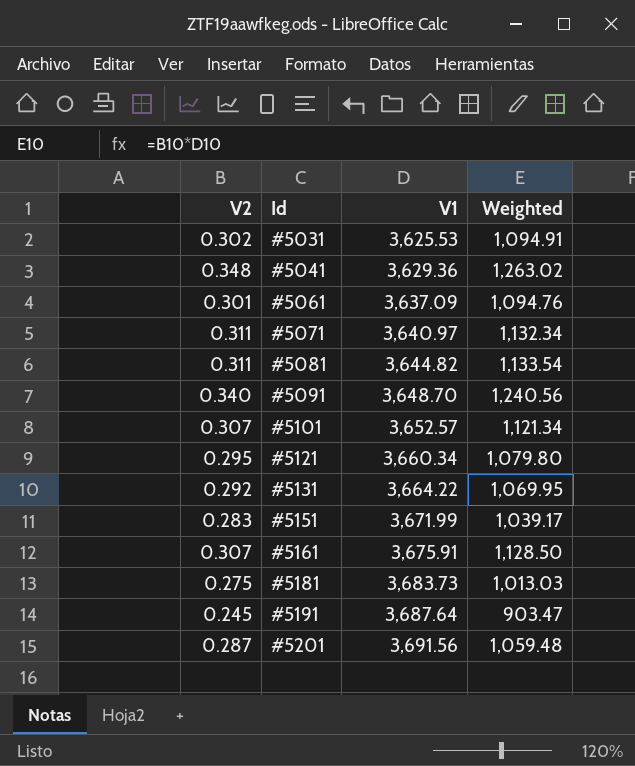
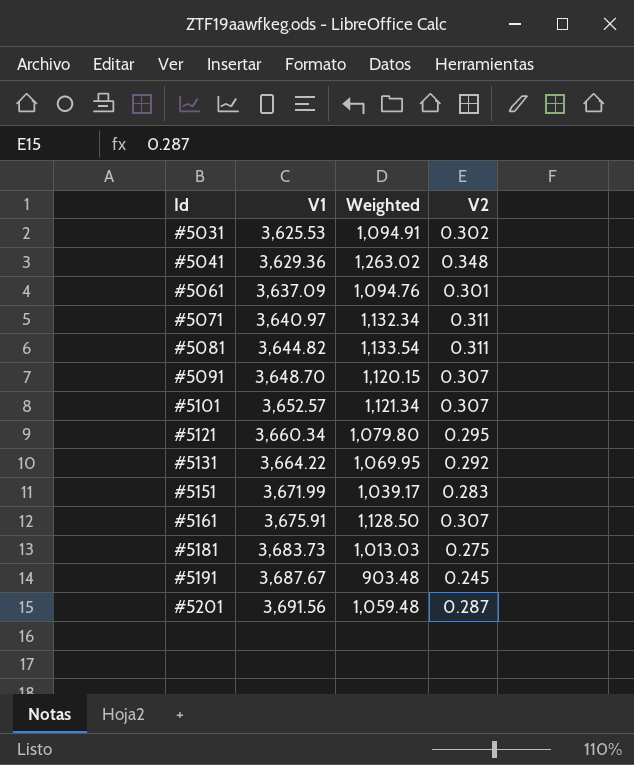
column V2 | position: 1 -> 4
#5091 | Weighted: 1,240.56 -> 1,120.15
#5091 | V2: 0.340 -> 0.307
#5191 | V1: 3,687.64 -> 3,687.67
#5191 | Weighted: 903.47 -> 903.48

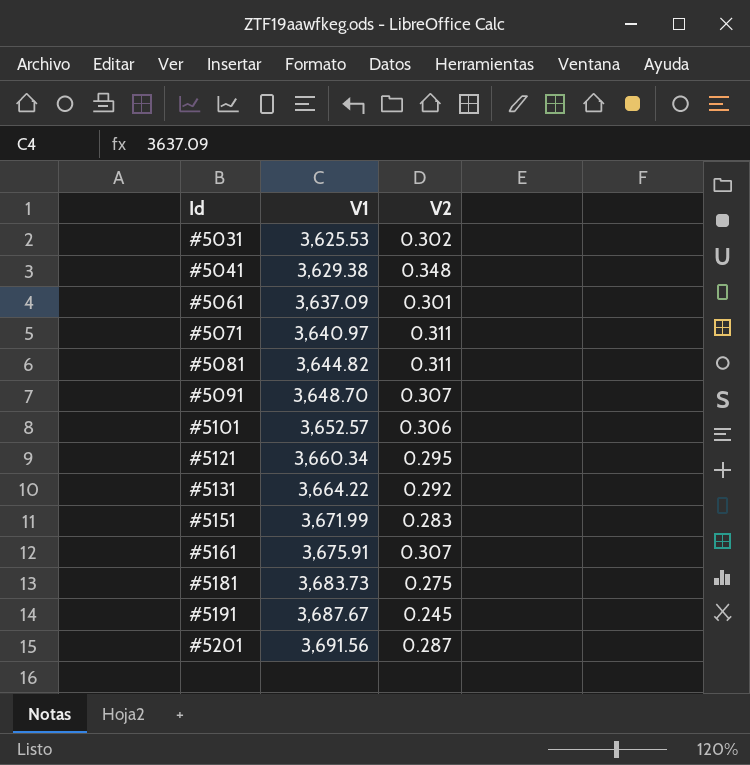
column Weighted | formula: [V1] * [V2] -> none
#5041 | V1: 3,629.36 -> 3,629.38
#5101 | V2: 0.307 -> 0.306

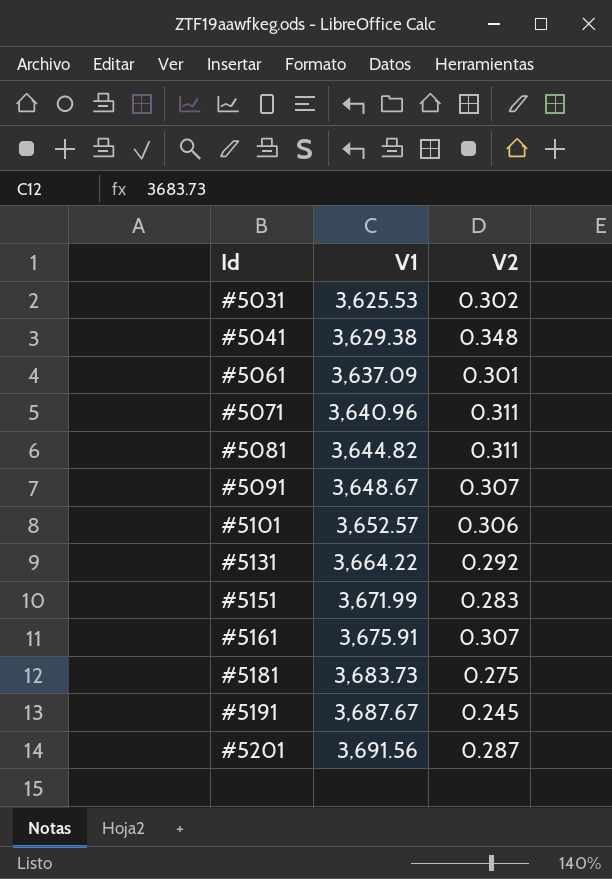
row #5121: 3,660.34 | 0.295 -> none
#5071 | V1: 3,640.97 -> 3,640.96
#5091 | V1: 3,648.70 -> 3,648.67

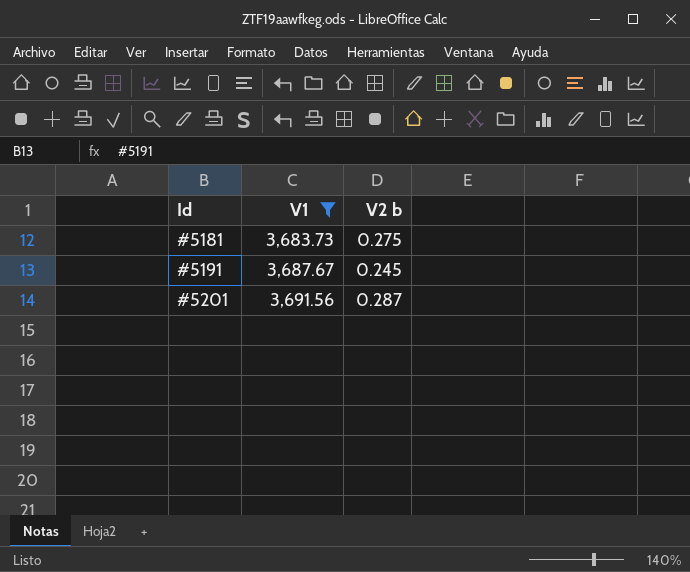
filter: none -> V1 >= 3,683.73
column name: V2 -> V2 b

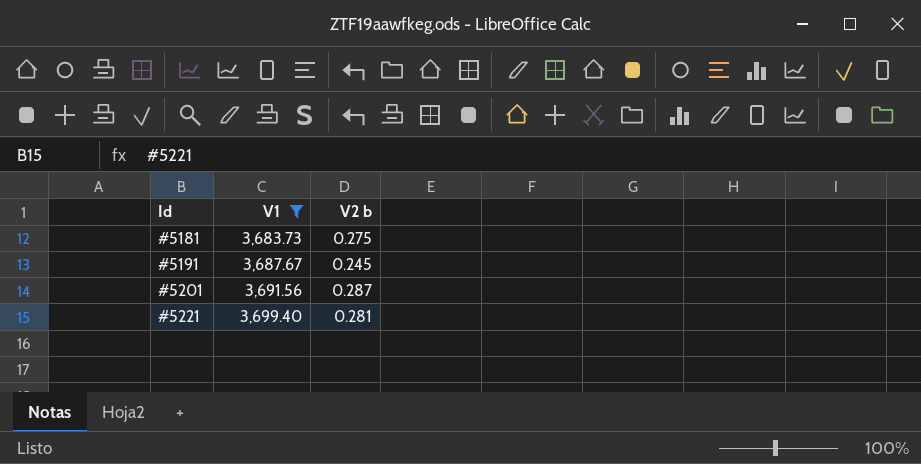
row #5221: none -> 3,699.40 | 0.281

